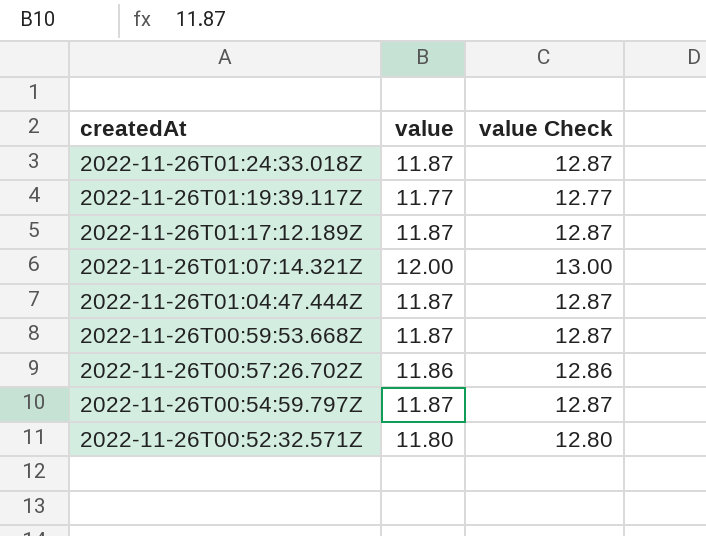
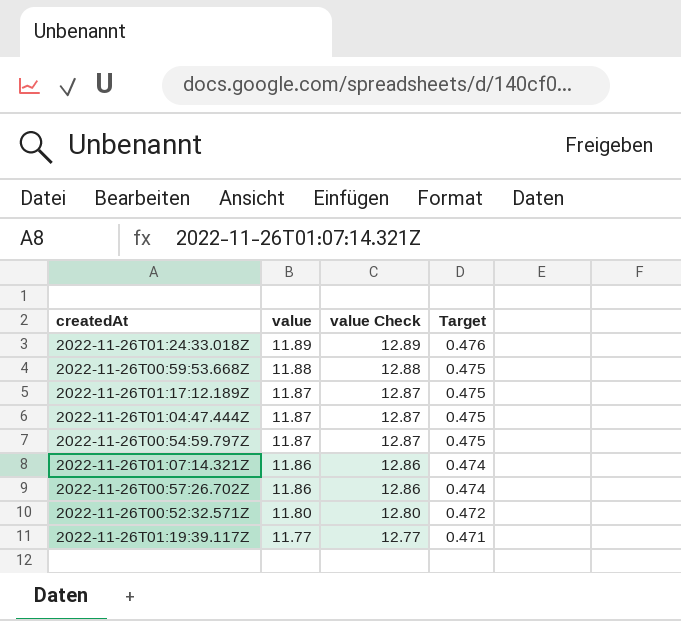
row order: createdAt descending -> value descending
column Target | formula: none -> [value] * 0.04
2022-11-26T01:24:33.018Z | value: 11.87 -> 11.89
2022-11-26T01:24:33.018Z | value Check: 12.87 -> 12.89
2022-11-26T00:59:53.668Z | value: 11.87 -> 11.88
2022-11-26T00:59:53.668Z | value Check: 12.87 -> 12.88
2022-11-26T01:07:14.321Z | value: 12.00 -> 11.86
2022-11-26T01:07:14.321Z | value Check: 13.00 -> 12.86

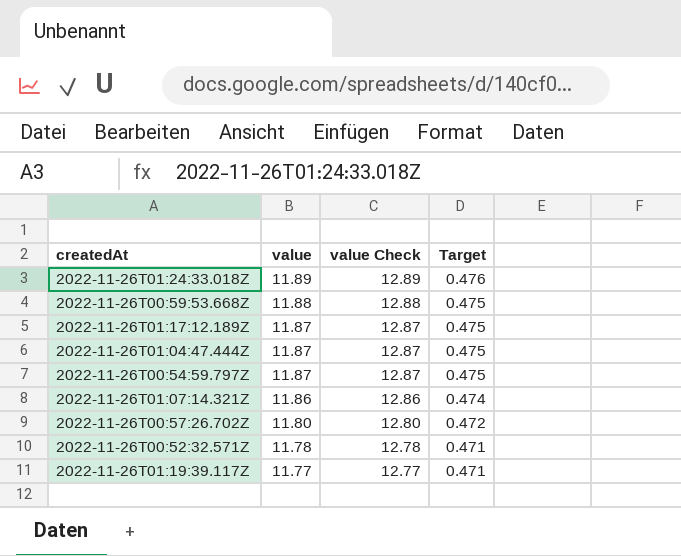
2022-11-26T00:57:26.702Z | value: 11.86 -> 11.80
2022-11-26T00:57:26.702Z | value Check: 12.86 -> 12.80
2022-11-26T00:57:26.702Z | Target: 0.474 -> 0.472
2022-11-26T00:52:32.571Z | value: 11.80 -> 11.78
2022-11-26T00:52:32.571Z | value Check: 12.80 -> 12.78
2022-11-26T00:52:32.571Z | Target: 0.472 -> 0.471

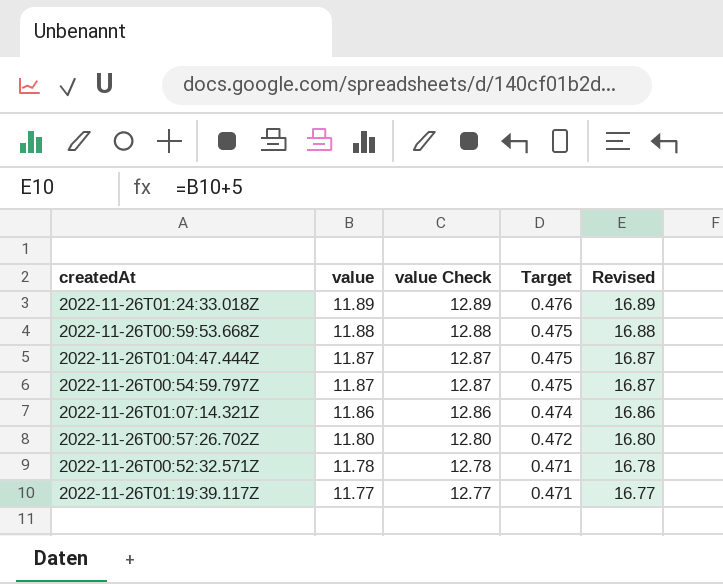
column Revised | formula: none -> [value] + 5
row 2022-11-26T01:17:12.189Z: 11.87 | 12.87 | 0.475 -> none

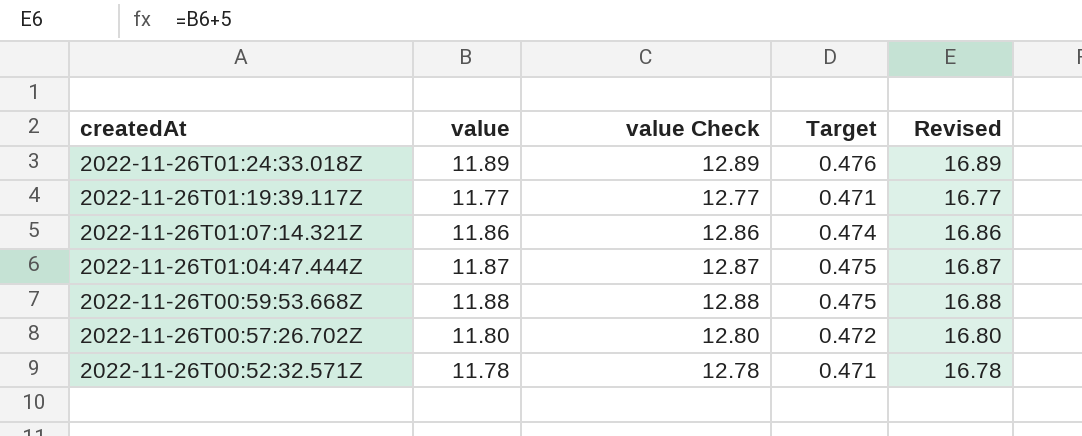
row order: value descending -> createdAt descending
row 2022-11-26T00:54:59.797Z: 11.87 | 12.87 | 0.475 | 16.87 -> none

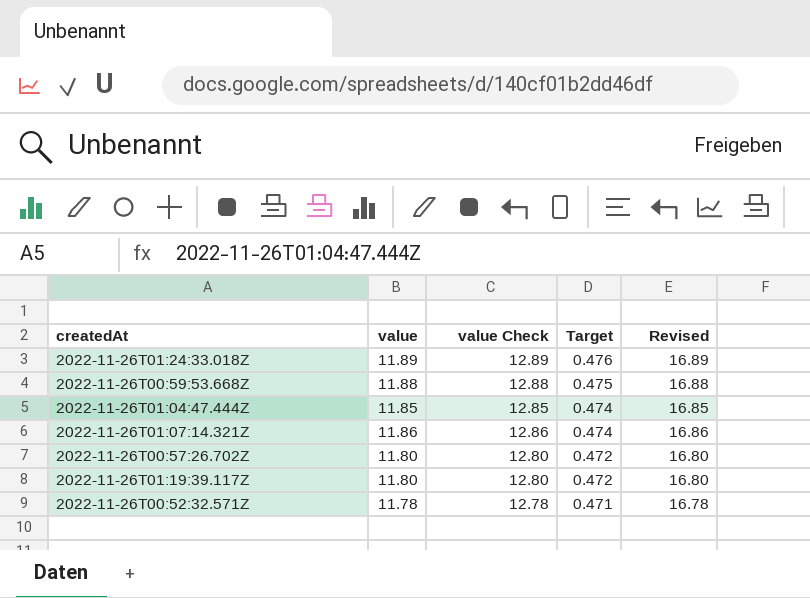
row order: createdAt descending -> Target descending
2022-11-26T01:04:47.444Z | value: 11.87 -> 11.85
2022-11-26T01:04:47.444Z | value Check: 12.87 -> 12.85
2022-11-26T01:04:47.444Z | Target: 0.475 -> 0.474
2022-11-26T01:04:47.444Z | Revised: 16.87 -> 16.85
2022-11-26T01:19:39.117Z | value: 11.77 -> 11.80
2022-11-26T01:19:39.117Z | value Check: 12.77 -> 12.80
2022-11-26T01:19:39.117Z | Target: 0.471 -> 0.472
2022-11-26T01:19:39.117Z | Revised: 16.77 -> 16.80

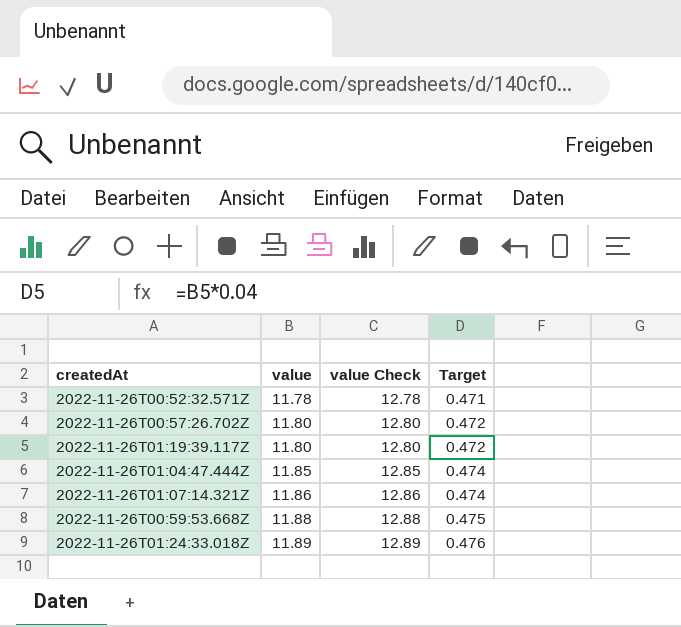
row order: Target descending -> value ascending
column Revised | formula: [value] + 5 -> none

